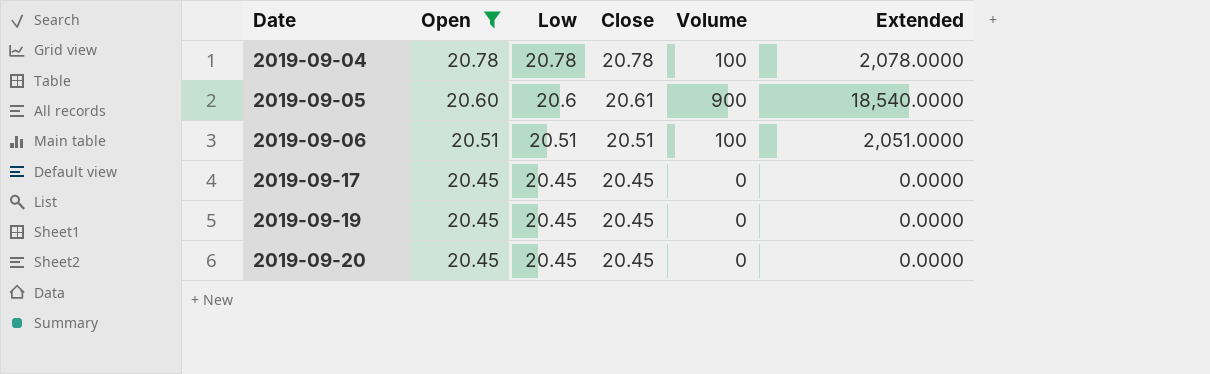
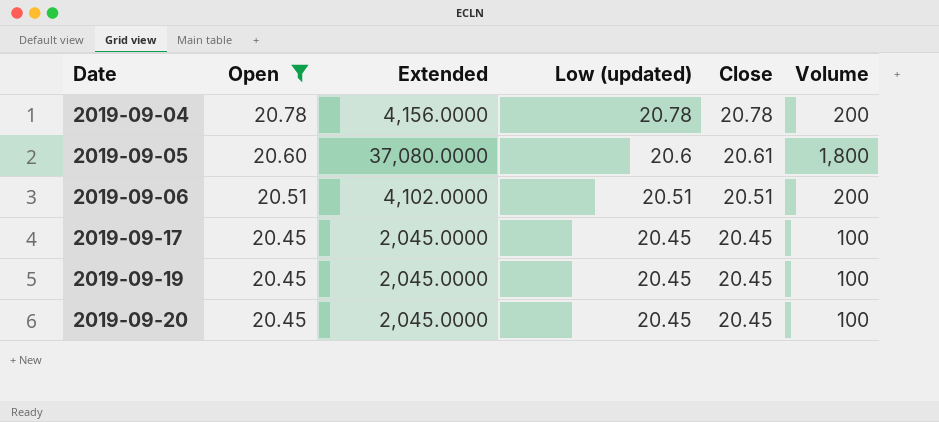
column Extended | position: 6 -> 3
column name: Low -> Low (updated)
2019-09-04 | Extended: 2,078.0000 -> 4,156.0000
2019-09-04 | Volume: 100 -> 200
2019-09-05 | Extended: 18,540.0000 -> 37,080.0000
2019-09-05 | Volume: 900 -> 1,800
2019-09-06 | Extended: 2,051.0000 -> 4,102.0000
2019-09-06 | Volume: 100 -> 200
2019-09-17 | Extended: 0.0000 -> 2,045.0000
2019-09-17 | Volume: 0 -> 100
2019-09-19 | Extended: 0.0000 -> 2,045.0000
2019-09-19 | Volume: 0 -> 100
2019-09-20 | Extended: 0.0000 -> 2,045.0000
2019-09-20 | Volume: 0 -> 100

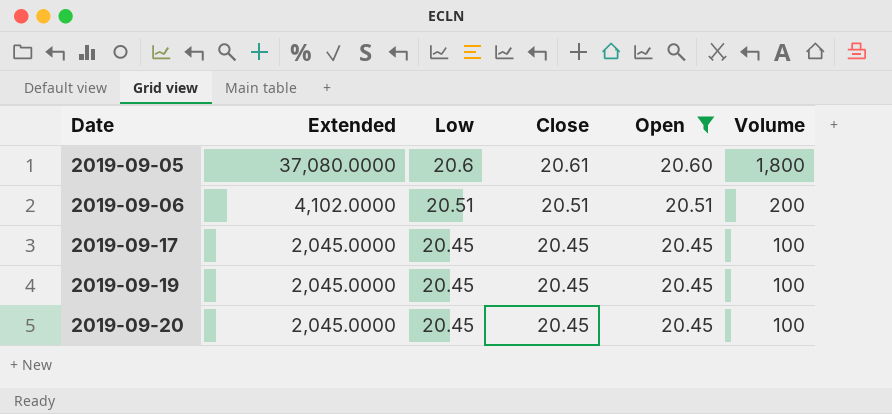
column name: Low (updated) -> Low
column Open | position: 2 -> 5
row 2019-09-04: 20.78 | 4,156.0000 | 20.78 | 20.78 | 200 -> none

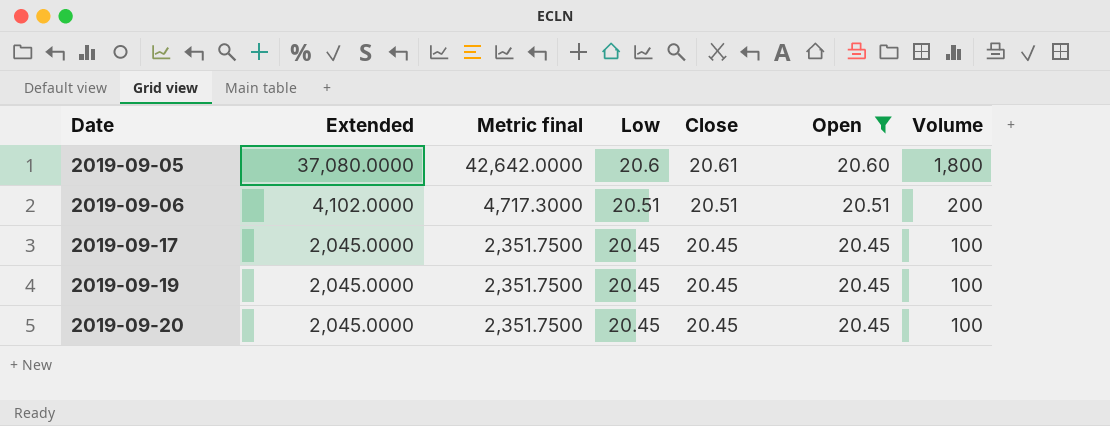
column Metric final | formula: none -> [Extended] * 1.15

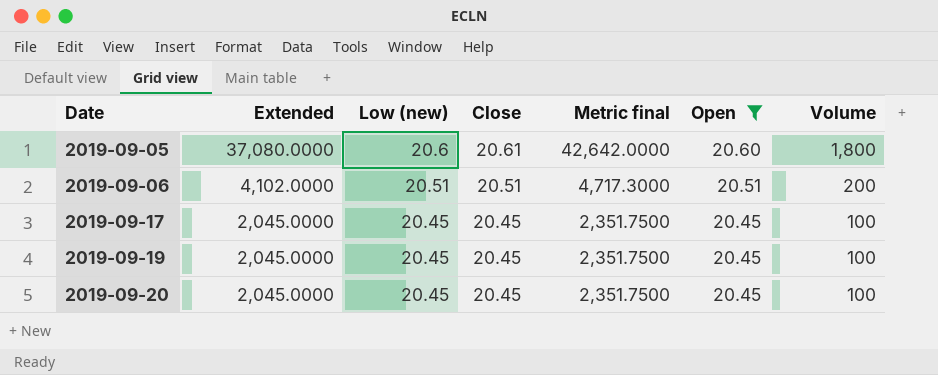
column name: Low -> Low (new)
column Metric final | position: 3 -> 5

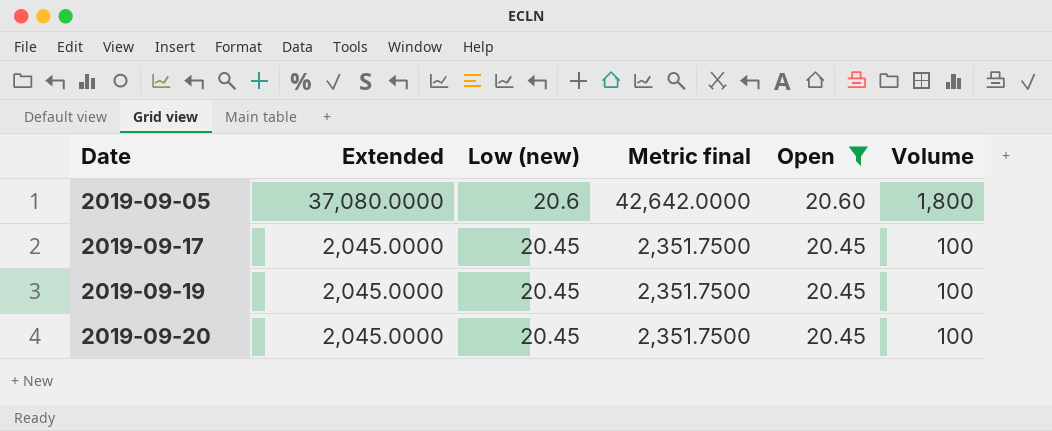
column Close | position: 4 -> none
row 2019-09-06: 4,102.0000 | 20.51 | 20.51 | 4,717.3000 | 20.51 | 200 -> none

